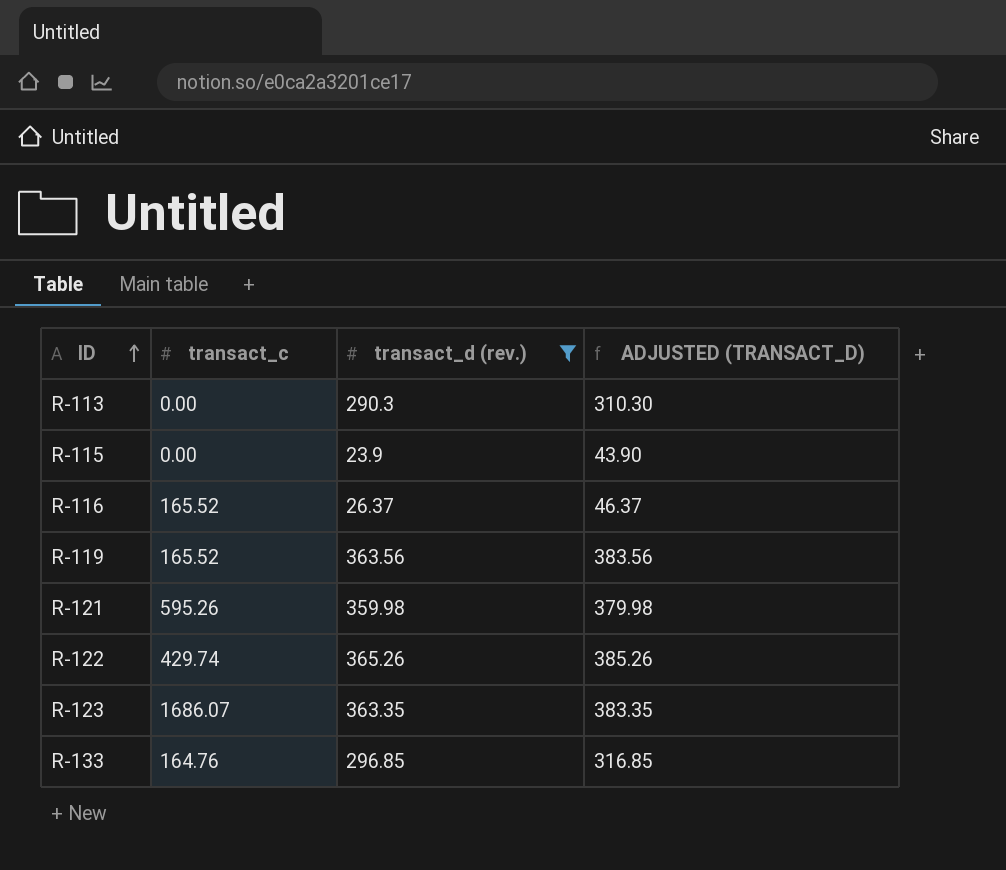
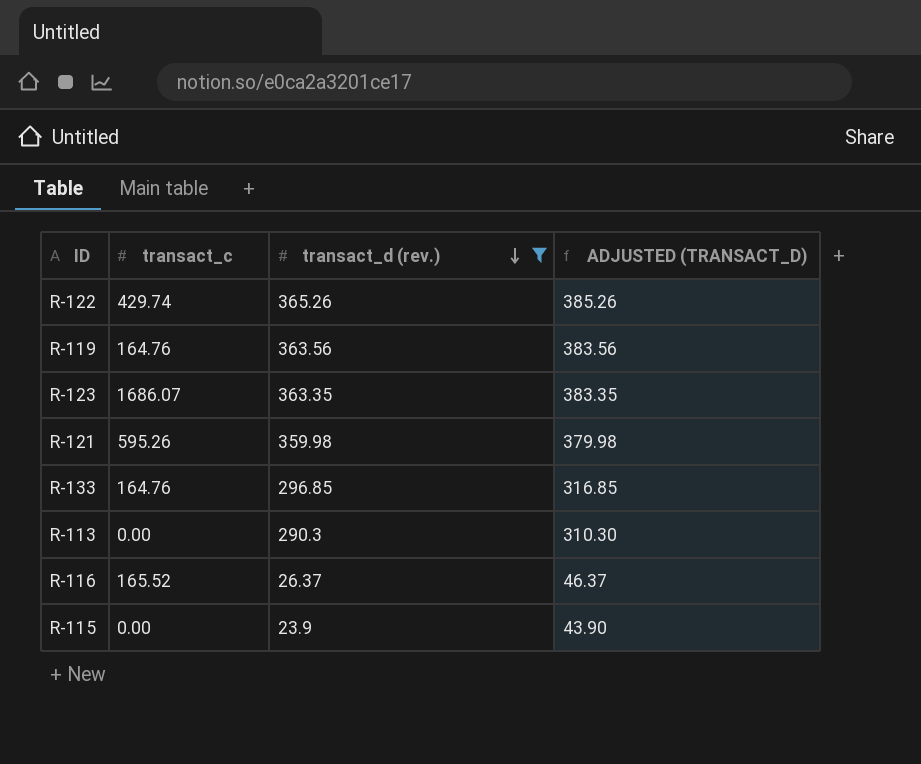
row order: ID ascending -> transact_d (rev.) descending
R-119 | transact_c: 165.52 -> 164.76

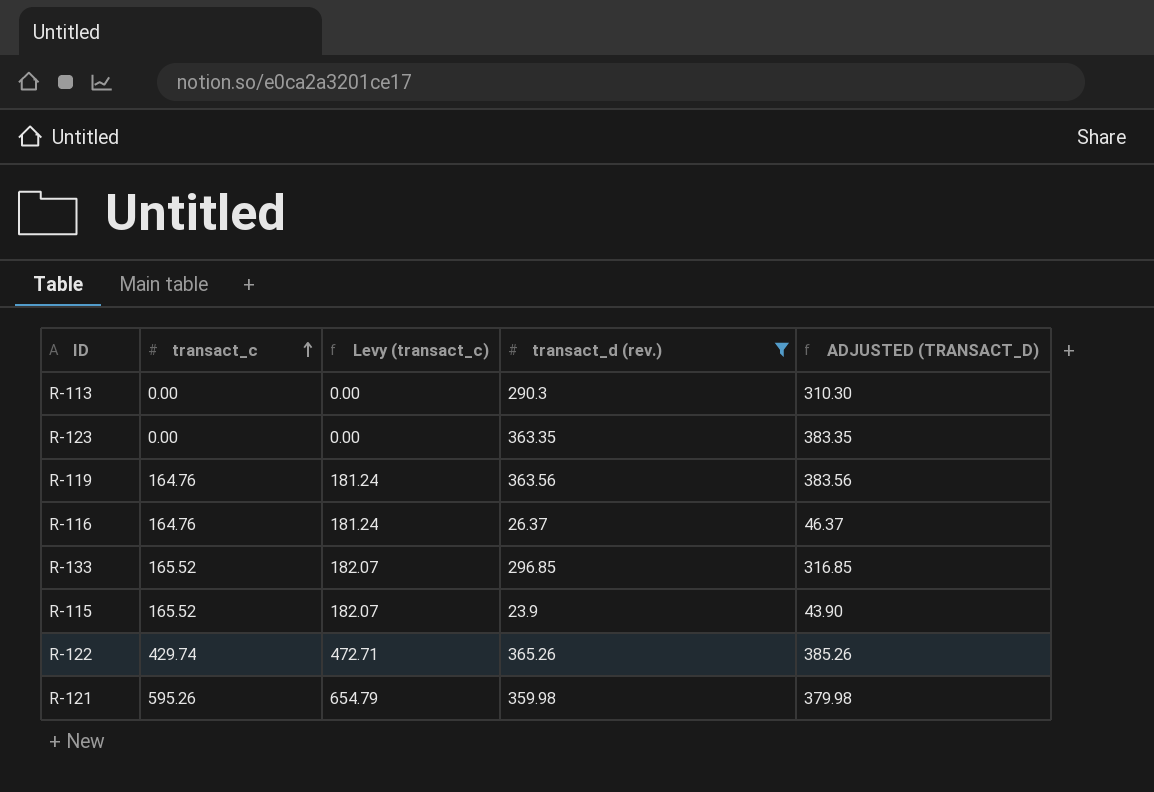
row order: transact_d (rev.) descending -> transact_c ascending
column Levy (transact_c) | formula: none -> [transact_c] * 1.1
R-123 | transact_c: 1686.07 -> 0.00
R-116 | transact_c: 165.52 -> 164.76
R-133 | transact_c: 164.76 -> 165.52
R-115 | transact_c: 0.00 -> 165.52

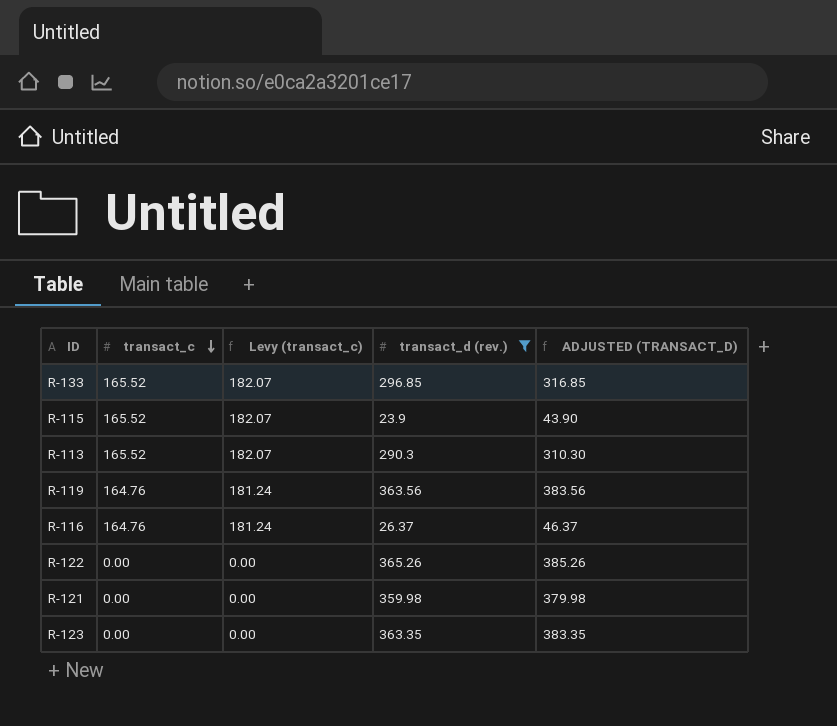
row order: transact_c ascending -> transact_c descending
R-113 | transact_c: 0.00 -> 165.52
R-113 | Levy (transact_c): 0.00 -> 182.07
R-122 | transact_c: 429.74 -> 0.00
R-122 | Levy (transact_c): 472.71 -> 0.00
R-121 | transact_c: 595.26 -> 0.00
R-121 | Levy (transact_c): 654.79 -> 0.00

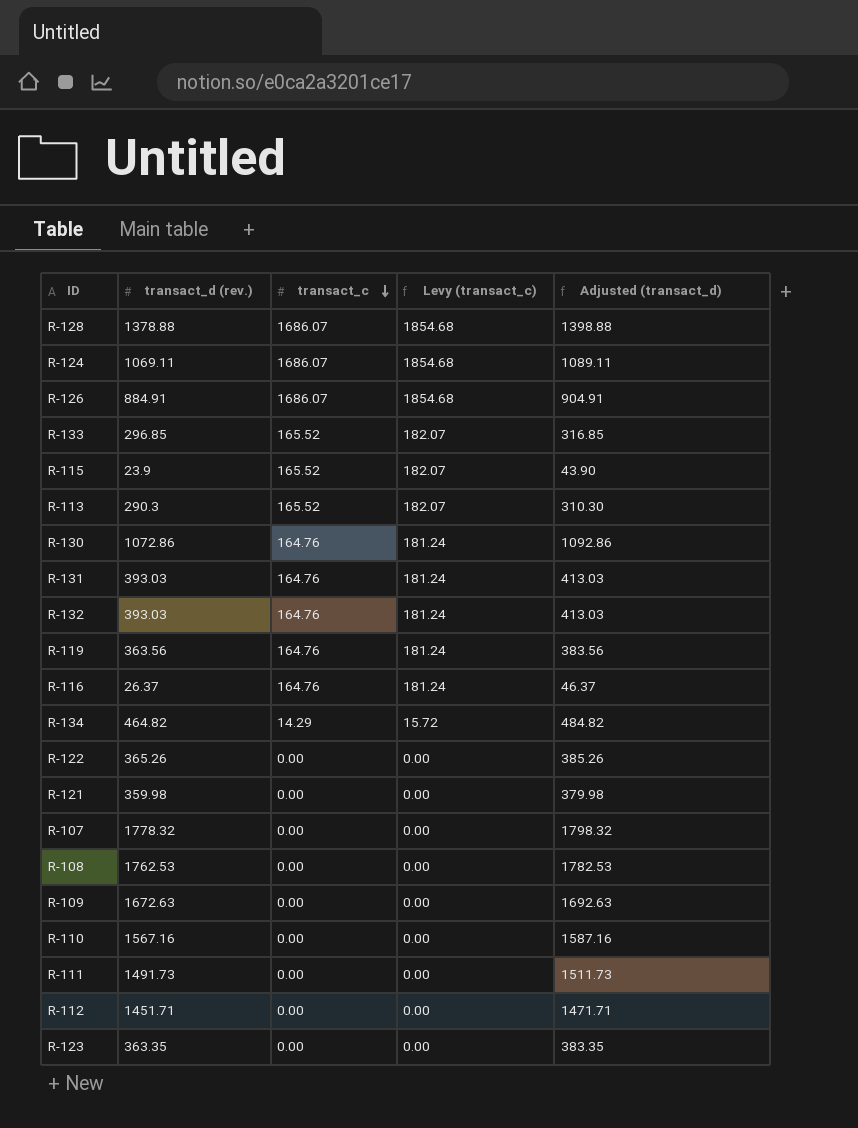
filter: transact_d (rev.) <= 365.26 -> none
column transact_d (rev.) | position: 4 -> 2
column name: ADJUSTED (TRANSACT_D) -> Adjusted (transact_d)

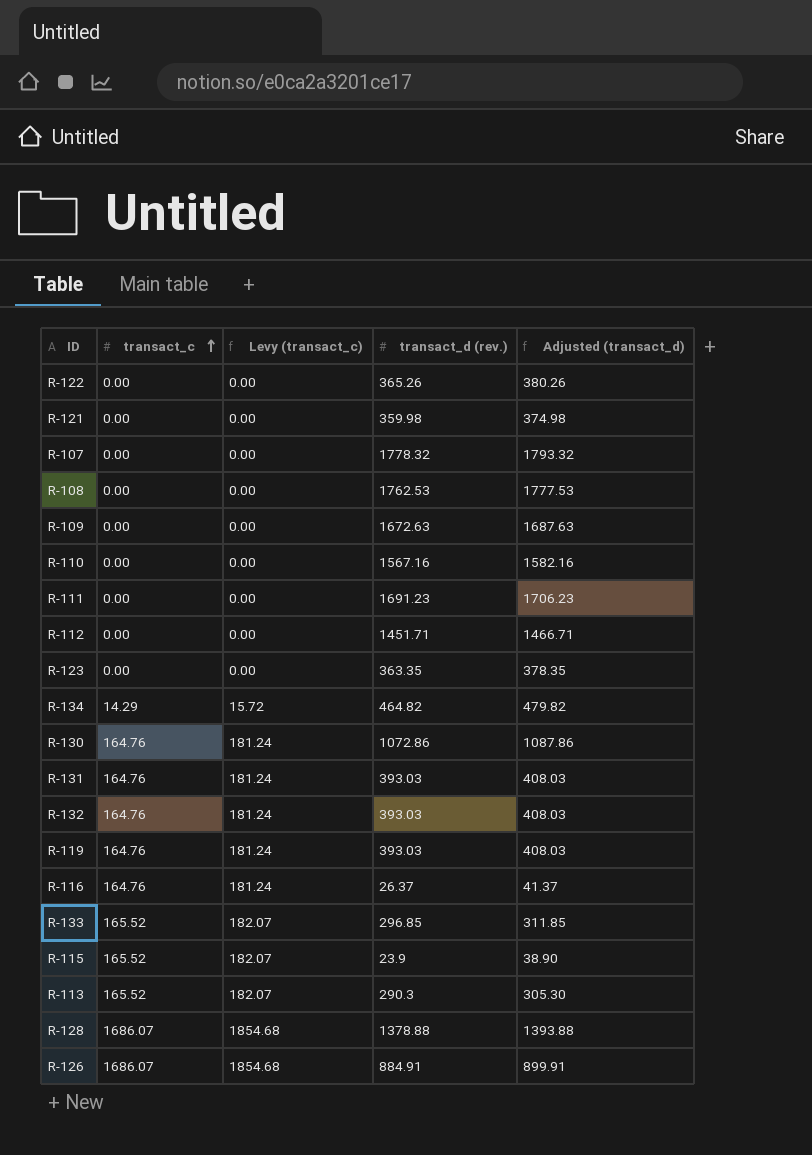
row order: transact_c descending -> transact_c ascending
column transact_d (rev.) | position: 2 -> 4
column Adjusted (transact_d) | formula: [transact_d (rev.)] + 20 -> [transact_d (rev.)] + 15
row R-124: 1069.11 | 1686.07 | 1854.68 | 1089.11 -> none
R-111 | transact_d (rev.): 1491.73 -> 1691.23
R-119 | transact_d (rev.): 363.56 -> 393.03

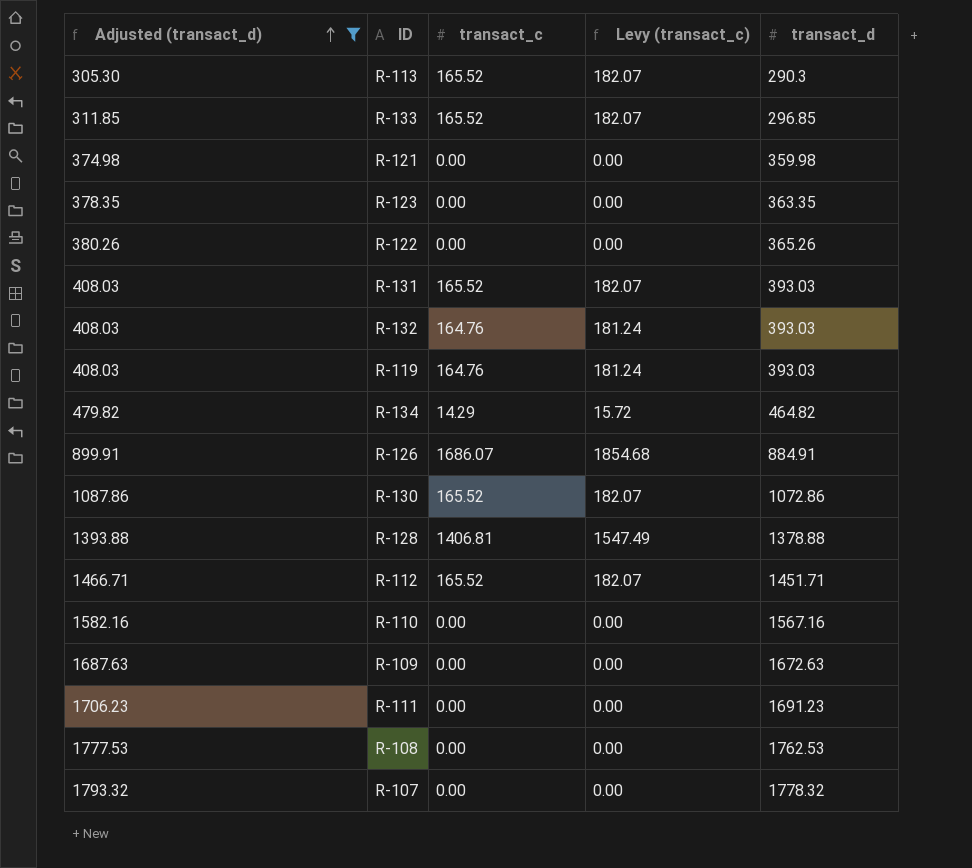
filter: none -> Adjusted (transact_d) >= 305.30
row order: transact_c ascending -> Adjusted (transact_d) ascending
column Adjusted (transact_d) | position: 5 -> 1
column name: transact_d (rev.) -> transact_d
R-131 | transact_c: 164.76 -> 165.52
R-131 | Levy (transact_c): 181.24 -> 182.07
R-130 | transact_c: 164.76 -> 165.52
R-130 | Levy (transact_c): 181.24 -> 182.07
R-128 | transact_c: 1686.07 -> 1406.81
R-128 | Levy (transact_c): 1854.68 -> 1547.49
R-112 | transact_c: 0.00 -> 165.52
R-112 | Levy (transact_c): 0.00 -> 182.07

